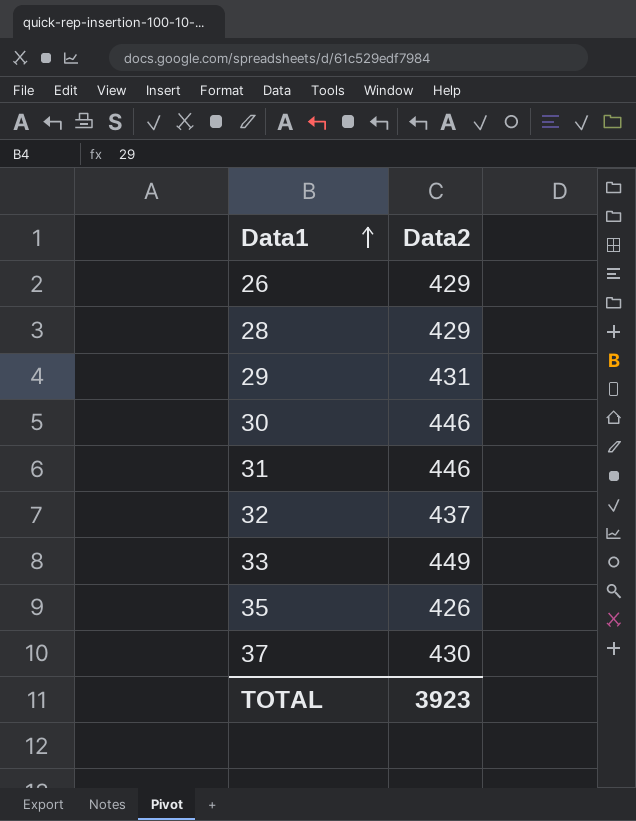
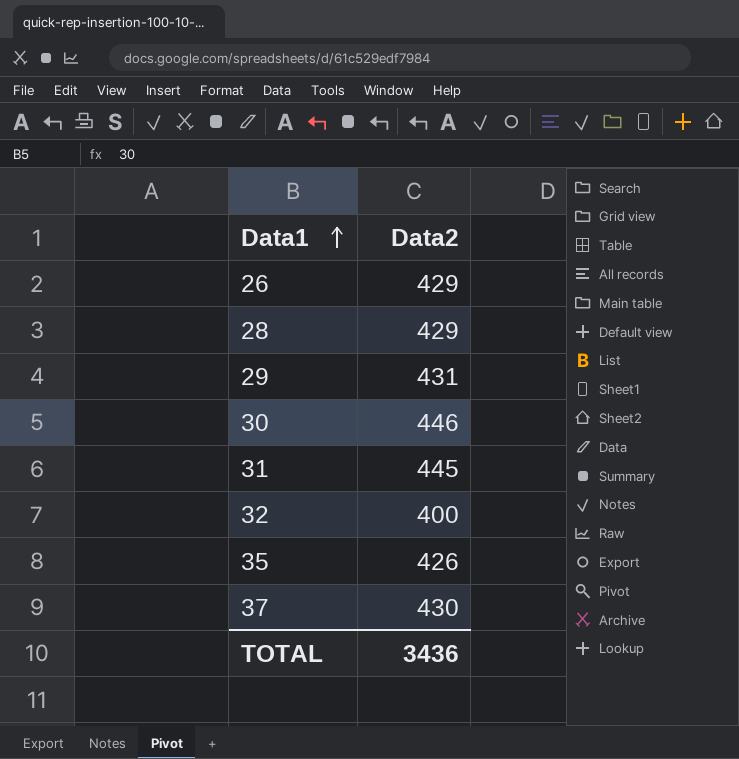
row 33: 449 -> none
31 | Data2: 446 -> 445
32 | Data2: 437 -> 400
TOTAL | Data2: 3923 -> 3436

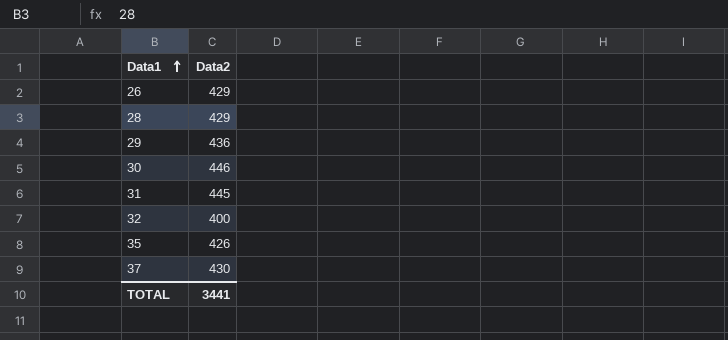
29 | Data2: 431 -> 436
TOTAL | Data2: 3436 -> 3441

